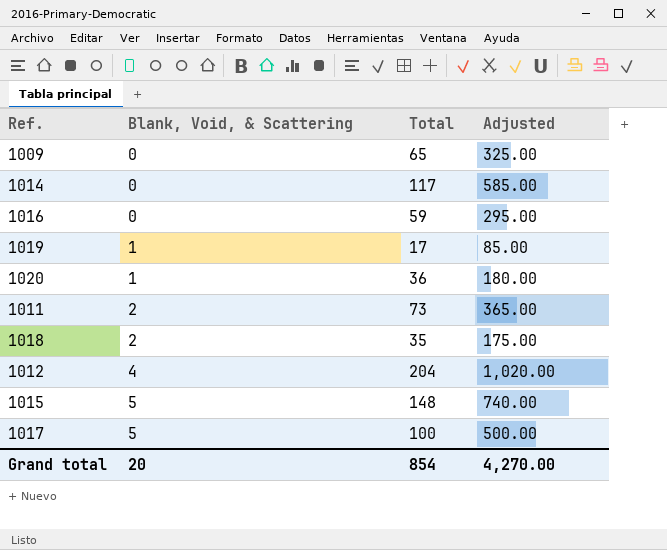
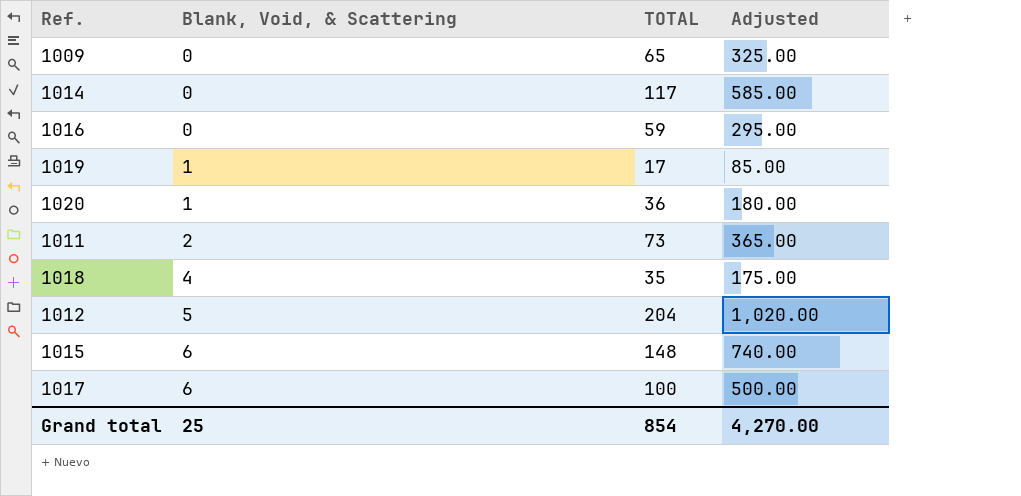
column name: Total -> TOTAL
1018 | Blank, Void, & Scattering: 2 -> 4
1012 | Blank, Void, & Scattering: 4 -> 5
1015 | Blank, Void, & Scattering: 5 -> 6
1017 | Blank, Void, & Scattering: 5 -> 6
Grand total | Blank, Void, & Scattering: 20 -> 25

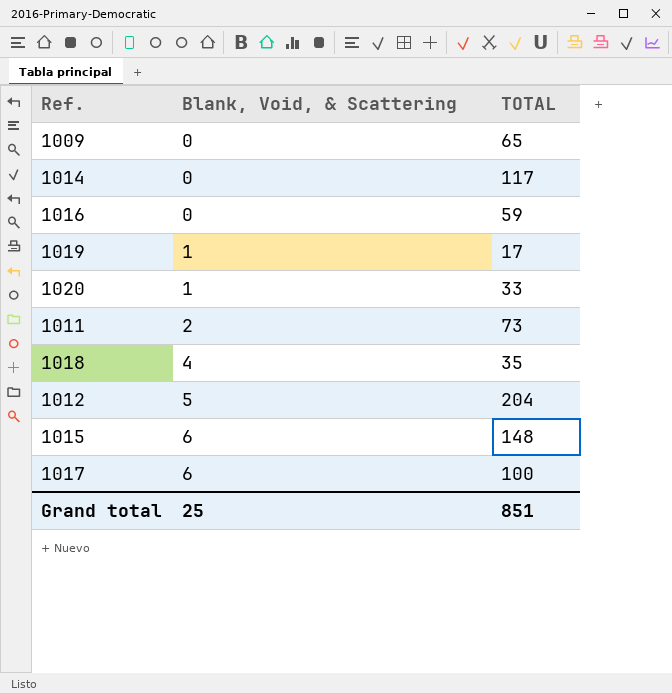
column Adjusted | formula: [TOTAL] * 5 -> none
1020 | TOTAL: 36 -> 33
Grand total | TOTAL: 854 -> 851

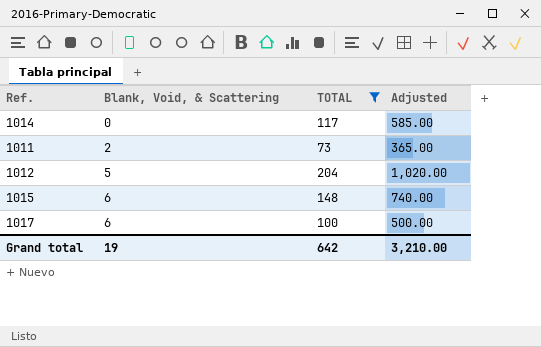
filter: none -> TOTAL >= 73
column Adjusted | formula: none -> [TOTAL] * 5
Grand total | Blank, Void, & Scattering: 25 -> 19
Grand total | TOTAL: 851 -> 642

